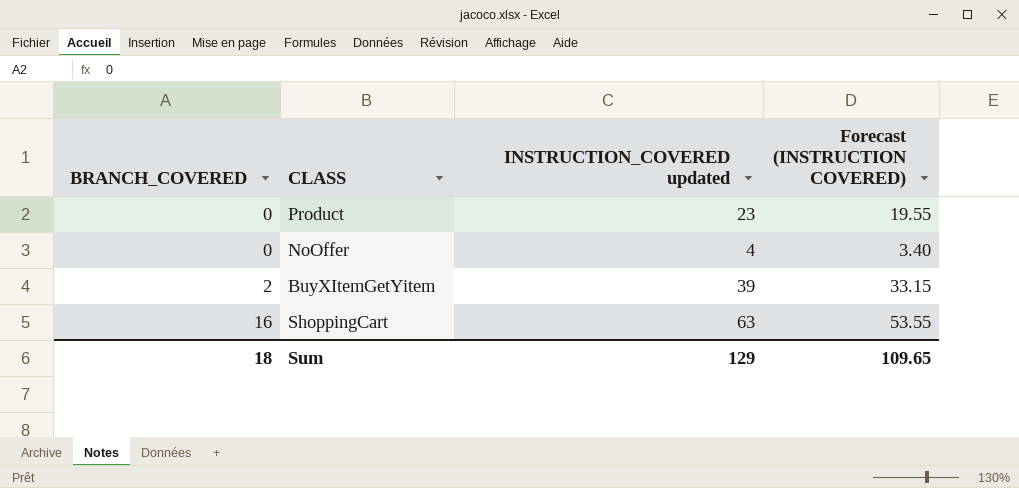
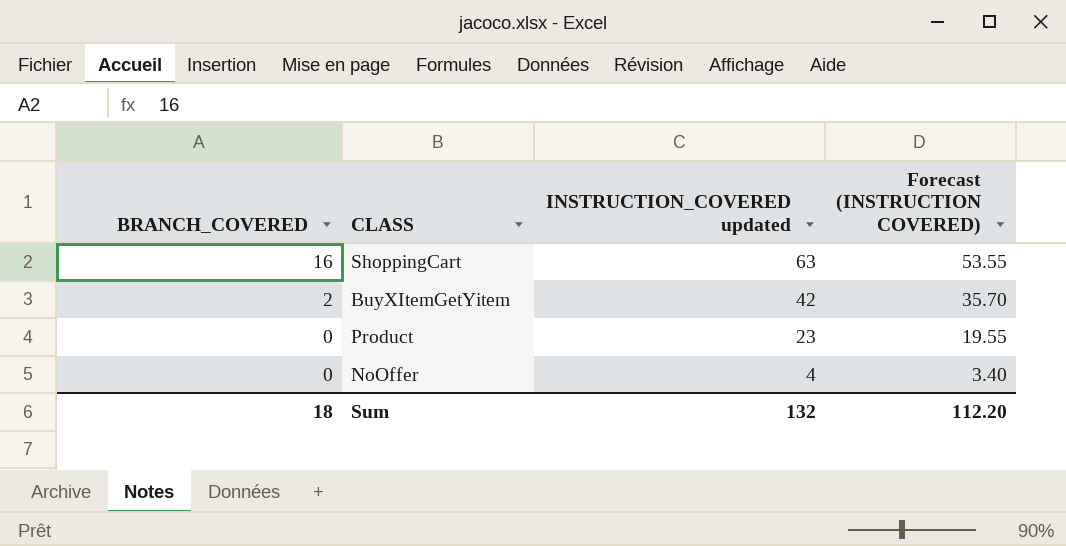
row order: BRANCH_COVERED ascending -> BRANCH_COVERED descending
BuyXItemGetYitem | INSTRUCTION_COVERED updated: 39 -> 42
BuyXItemGetYitem | Forecast (INSTRUCTION COVERED): 33.15 -> 35.70
Sum | INSTRUCTION_COVERED updated: 129 -> 132
Sum | Forecast (INSTRUCTION COVERED): 109.65 -> 112.20

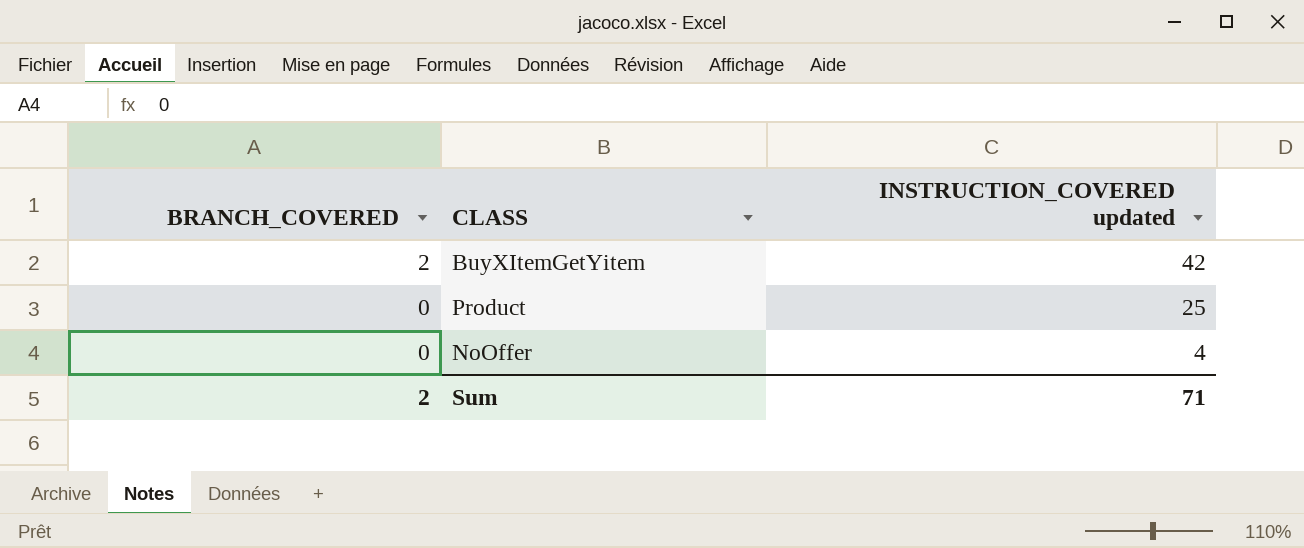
column Forecast (INSTRUCTION COVERED) | formula: [INSTRUCTION_COVERED updated] * 0.85 -> none
row ShoppingCart: 16 | 63 | 53.55 -> none
Product | INSTRUCTION_COVERED updated: 23 -> 25
Sum | BRANCH_COVERED: 18 -> 2
Sum | INSTRUCTION_COVERED updated: 132 -> 71

